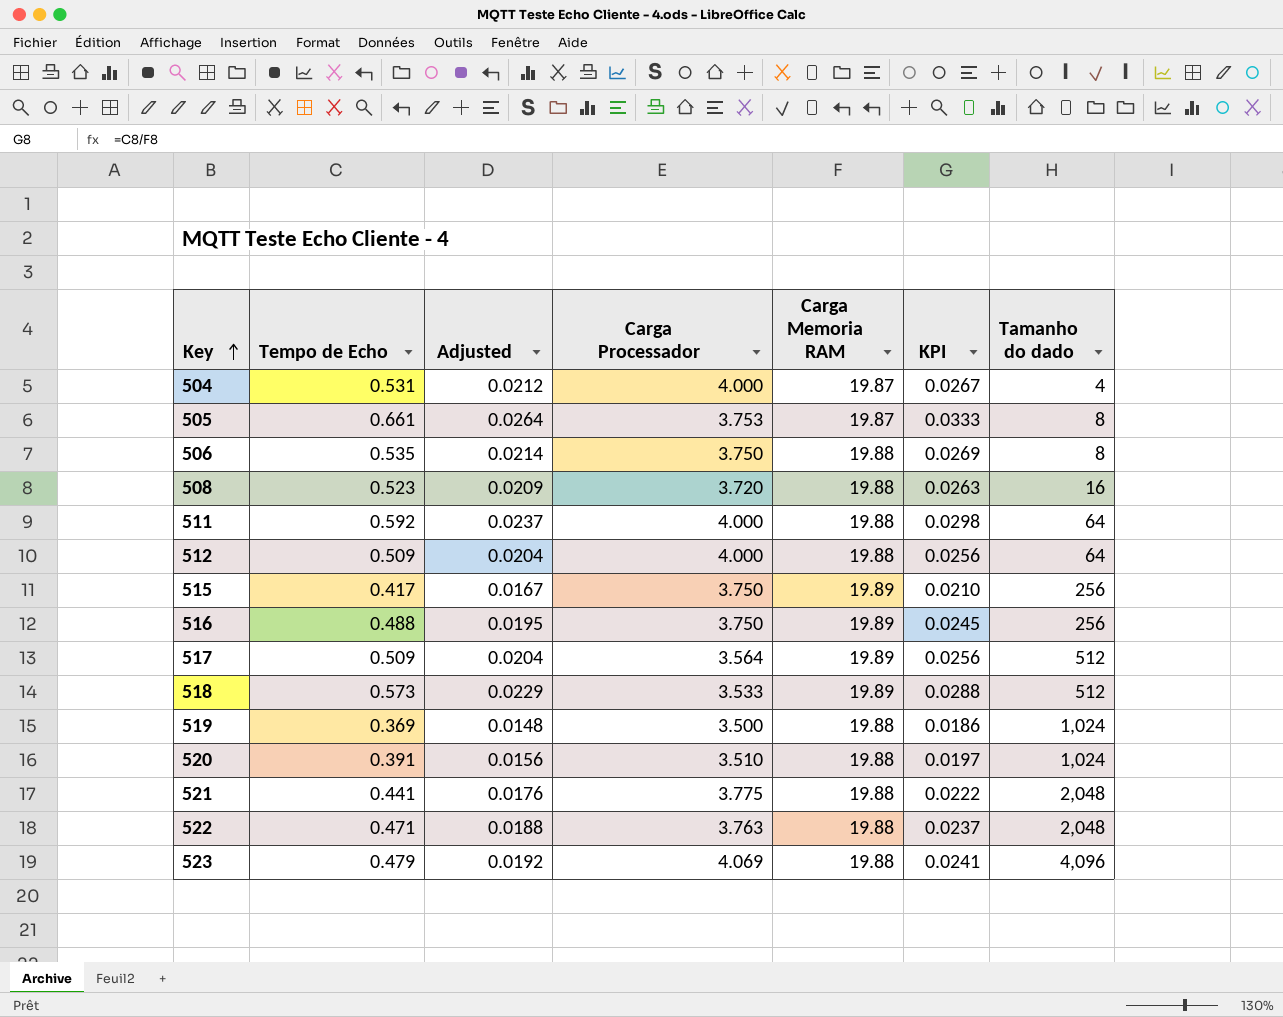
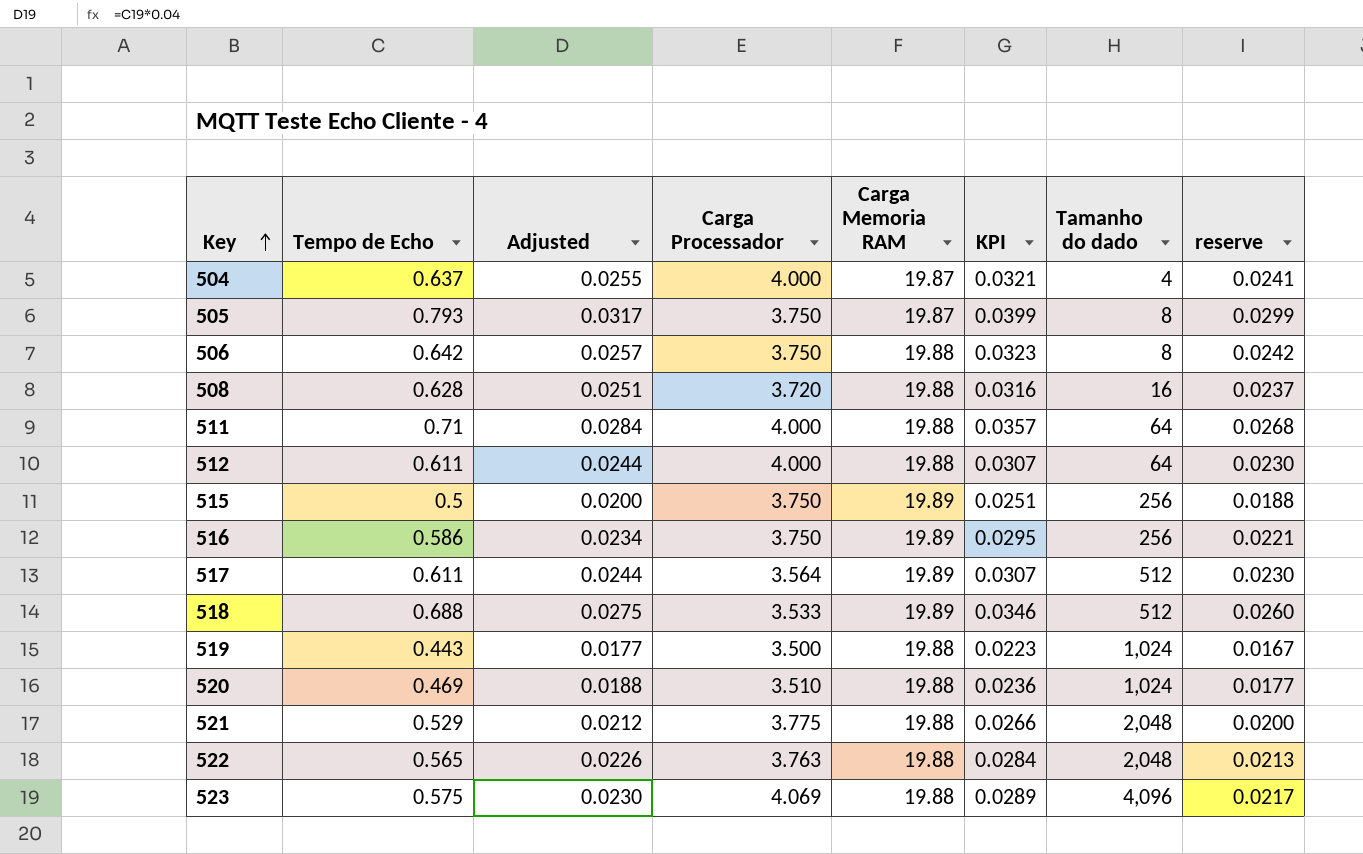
column reserve | formula: none -> [KPI] * 0.75
504 | Tempo de Echo: 0.531 -> 0.637
504 | Adjusted: 0.0212 -> 0.0255
504 | KPI: 0.0267 -> 0.0321
505 | Tempo de Echo: 0.661 -> 0.793
505 | Adjusted: 0.0264 -> 0.0317
505 | Carga Processador: 3.753 -> 3.750
505 | KPI: 0.0333 -> 0.0399
506 | Tempo de Echo: 0.535 -> 0.642
506 | Adjusted: 0.0214 -> 0.0257
506 | KPI: 0.0269 -> 0.0323
508 | Tempo de Echo: 0.523 -> 0.628
508 | Adjusted: 0.0209 -> 0.0251
508 | KPI: 0.0263 -> 0.0316
511 | Tempo de Echo: 0.592 -> 0.71
511 | Adjusted: 0.0237 -> 0.0284
511 | KPI: 0.0298 -> 0.0357
512 | Tempo de Echo: 0.509 -> 0.611
512 | Adjusted: 0.0204 -> 0.0244
512 | KPI: 0.0256 -> 0.0307
515 | Tempo de Echo: 0.417 -> 0.5
515 | Adjusted: 0.0167 -> 0.0200
515 | KPI: 0.0210 -> 0.0251
516 | Tempo de Echo: 0.488 -> 0.586
516 | Adjusted: 0.0195 -> 0.0234
516 | KPI: 0.0245 -> 0.0295
517 | Tempo de Echo: 0.509 -> 0.611
517 | Adjusted: 0.0204 -> 0.0244
517 | KPI: 0.0256 -> 0.0307
518 | Tempo de Echo: 0.573 -> 0.688
518 | Adjusted: 0.0229 -> 0.0275
518 | KPI: 0.0288 -> 0.0346
519 | Tempo de Echo: 0.369 -> 0.443
519 | Adjusted: 0.0148 -> 0.0177
519 | KPI: 0.0186 -> 0.0223
520 | Tempo de Echo: 0.391 -> 0.469
520 | Adjusted: 0.0156 -> 0.0188
520 | KPI: 0.0197 -> 0.0236
521 | Tempo de Echo: 0.441 -> 0.529
521 | Adjusted: 0.0176 -> 0.0212
521 | KPI: 0.0222 -> 0.0266
522 | Tempo de Echo: 0.471 -> 0.565
522 | Adjusted: 0.0188 -> 0.0226
522 | KPI: 0.0237 -> 0.0284
523 | Tempo de Echo: 0.479 -> 0.575
523 | Adjusted: 0.0192 -> 0.0230
523 | KPI: 0.0241 -> 0.0289

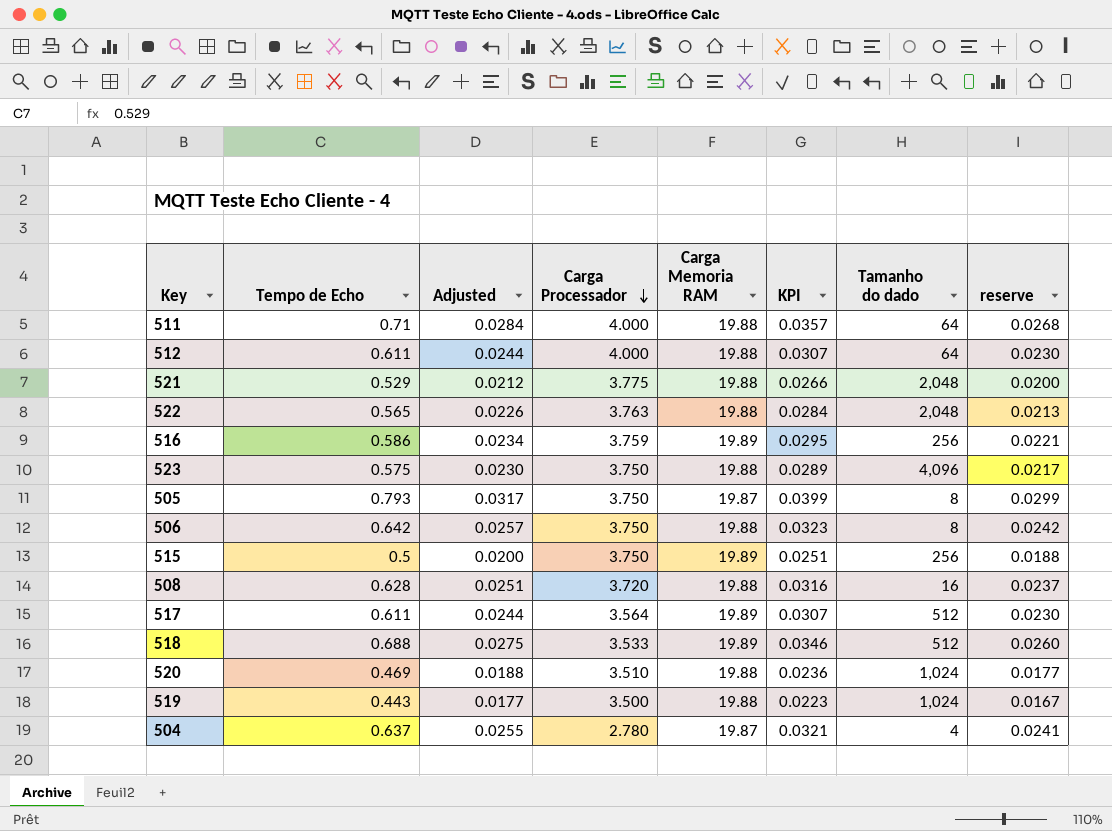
row order: Key ascending -> Carga Processador descending
516 | Carga Processador: 3.750 -> 3.759
523 | Carga Processador: 4.069 -> 3.750
504 | Carga Processador: 4.000 -> 2.780

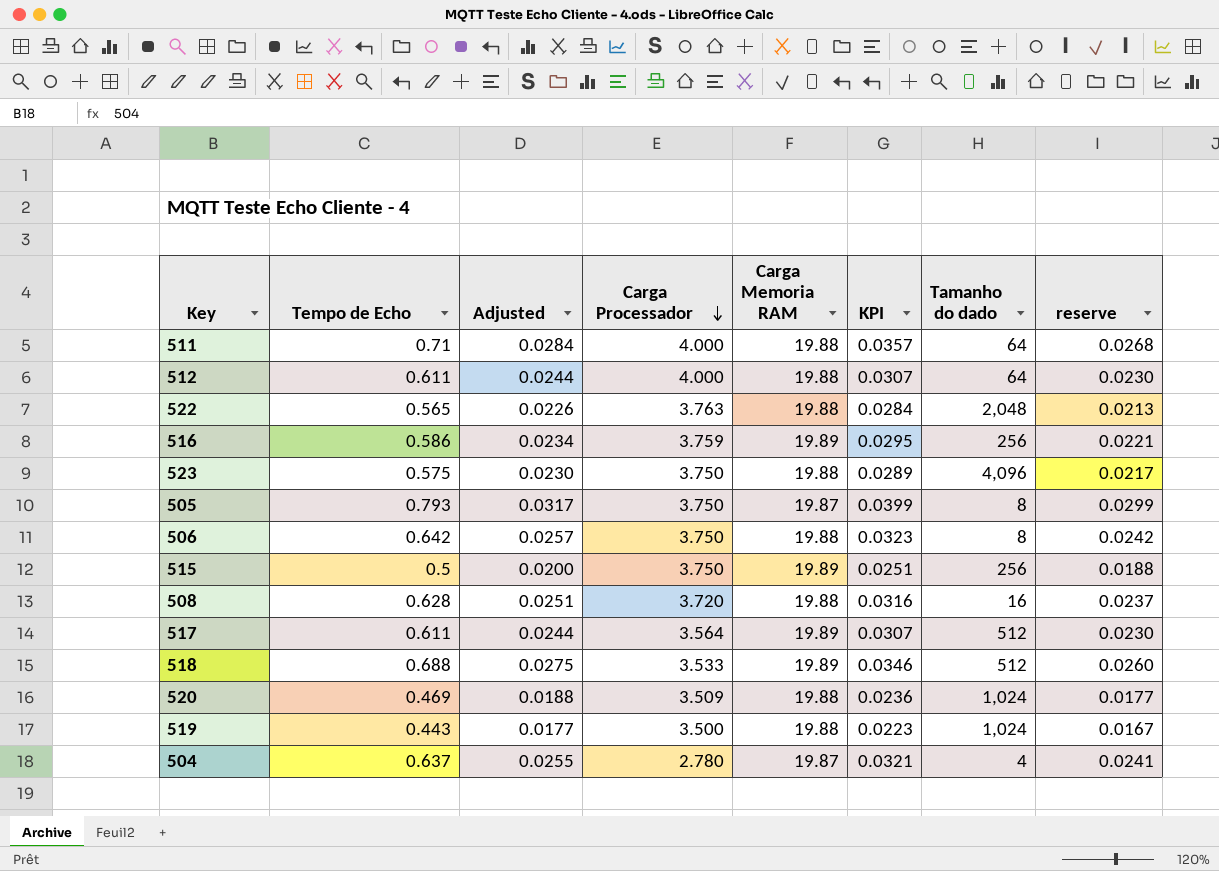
row 521: 0.529 | 0.0212 | 3.775 | 19.88 | 0.0266 | 2,048 | 0.0200 -> none
520 | Carga Processador: 3.510 -> 3.509

